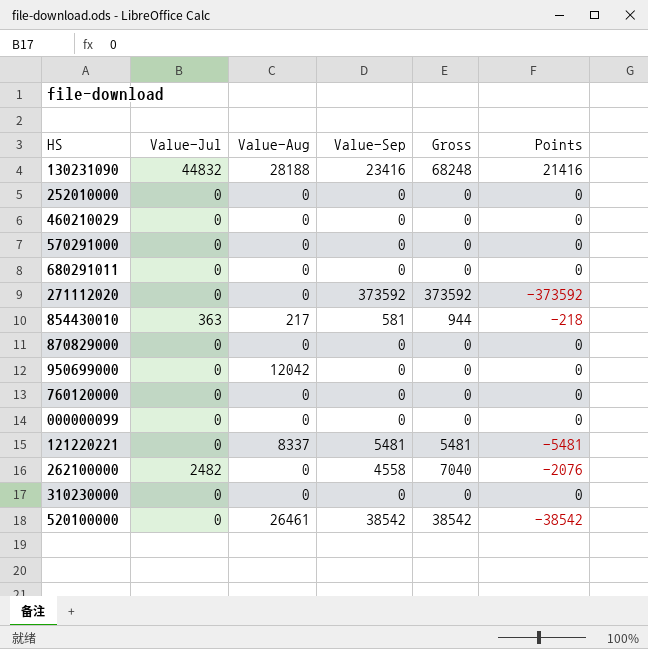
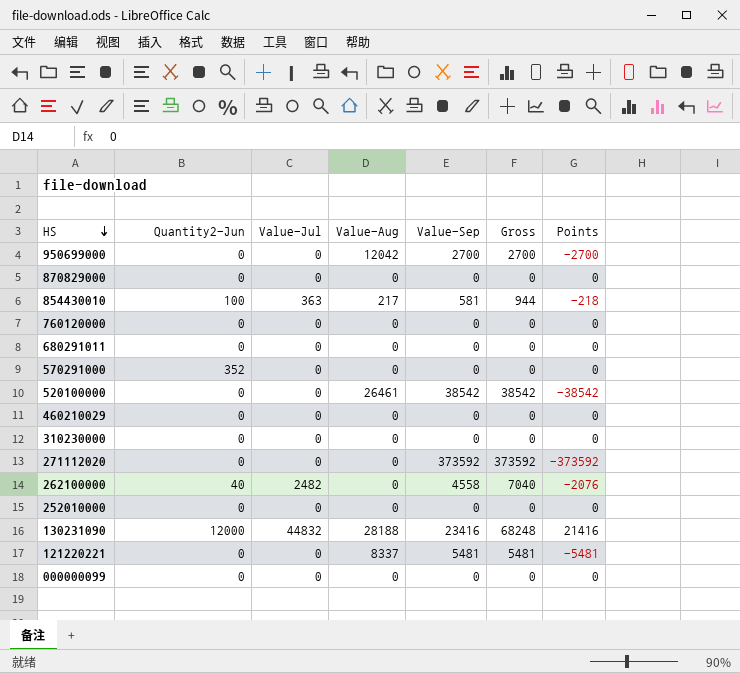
row order: none -> HS descending
column Quantity2-Jun | position: none -> 2
950699000 | Value-Sep: 0 -> 2700
950699000 | Gross: 0 -> 2700
950699000 | Points: 0 -> -2700

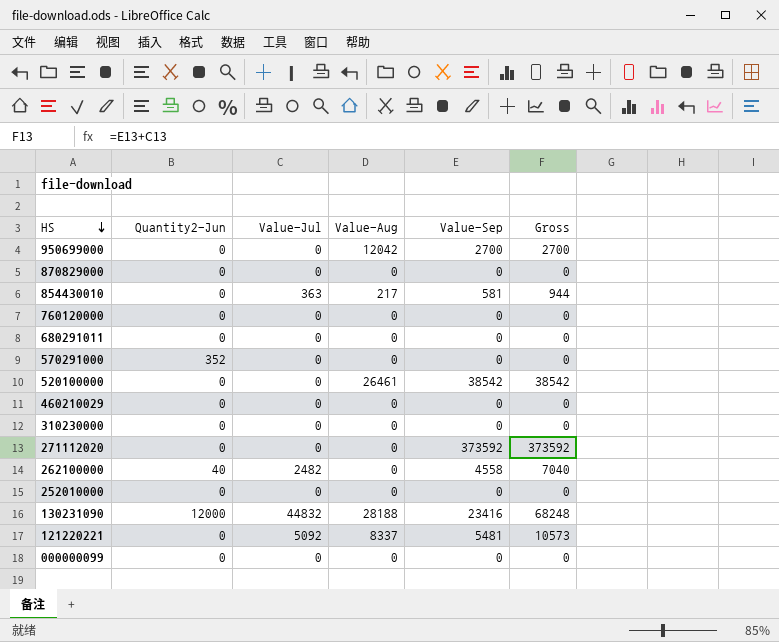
column Points | formula: [Value-Jul] - [Value-Sep] -> none
854430010 | Quantity2-Jun: 100 -> 0
121220221 | Value-Jul: 0 -> 5092
121220221 | Gross: 5481 -> 10573

